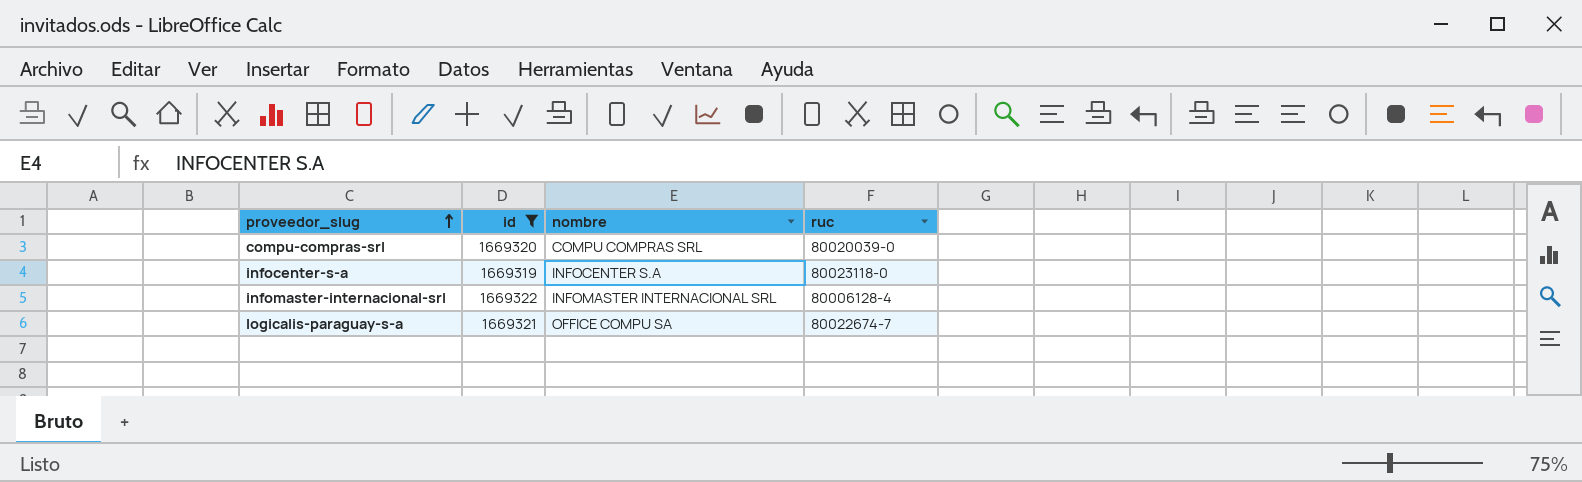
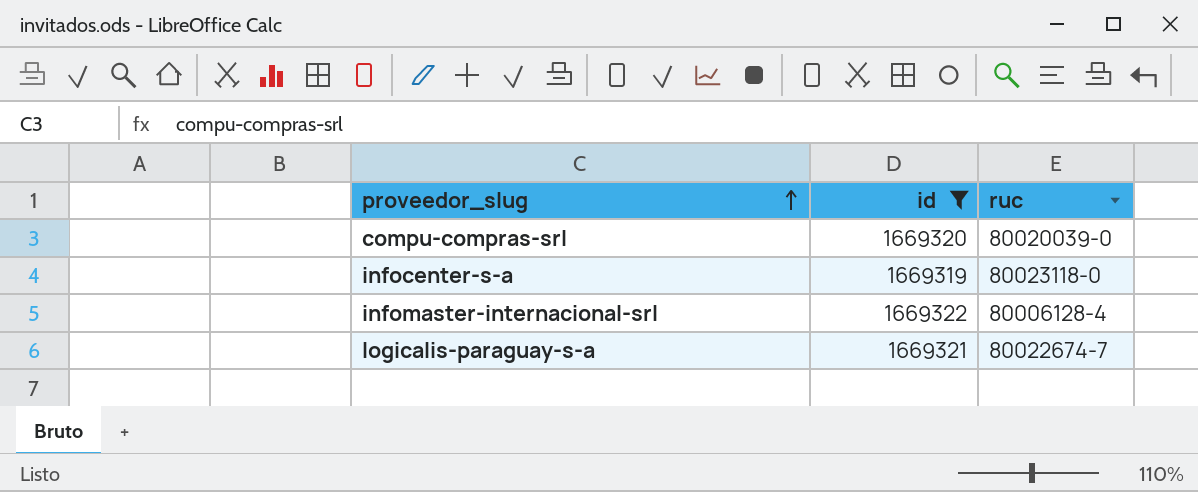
column nombre | position: 3 -> none

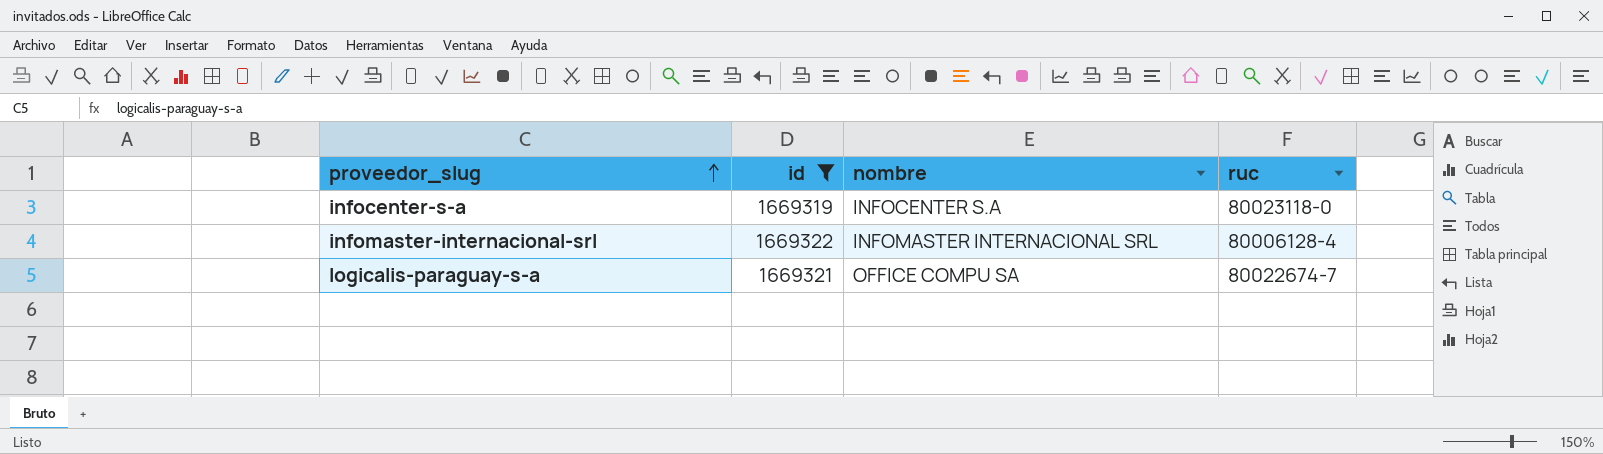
column nombre | position: none -> 3
row compu-compras-srl: 1669320 | 80020039-0 -> none

